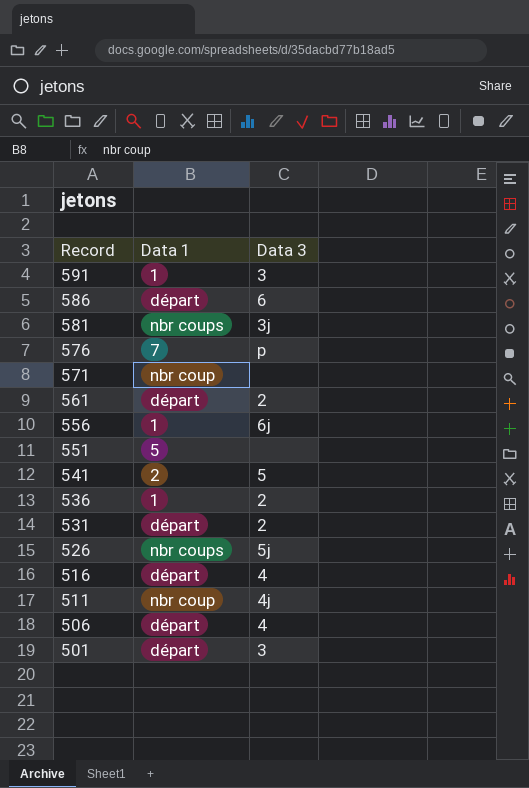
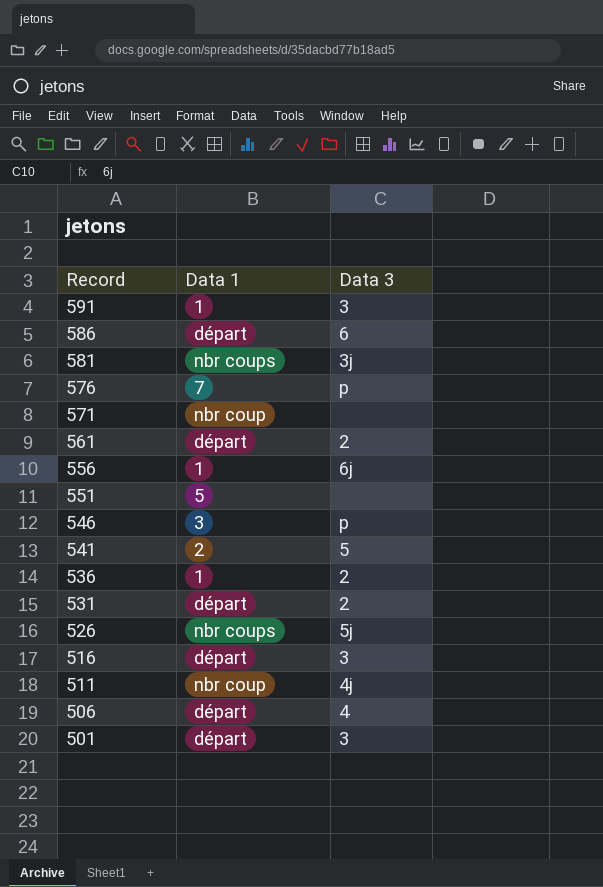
row 546: none -> 3 | p
516 | Data 3: 4 -> 3

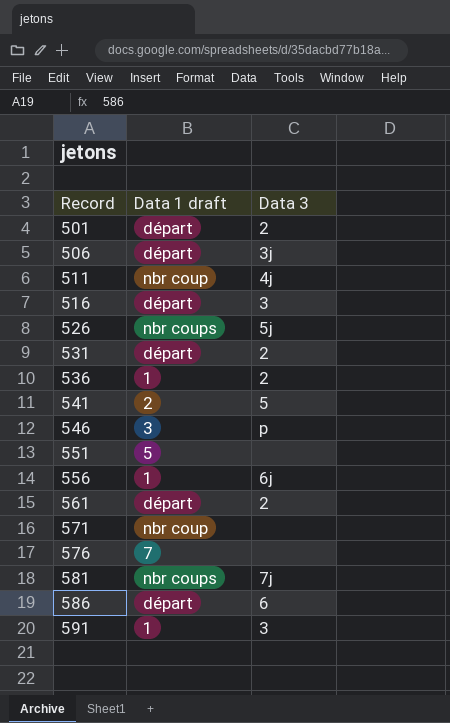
row order: Record descending -> Record ascending
column name: Data 1 -> Data 1 draft
501 | Data 3: 3 -> 2
506 | Data 3: 4 -> 3j
576 | Data 3: p -> none
581 | Data 3: 3j -> 7j

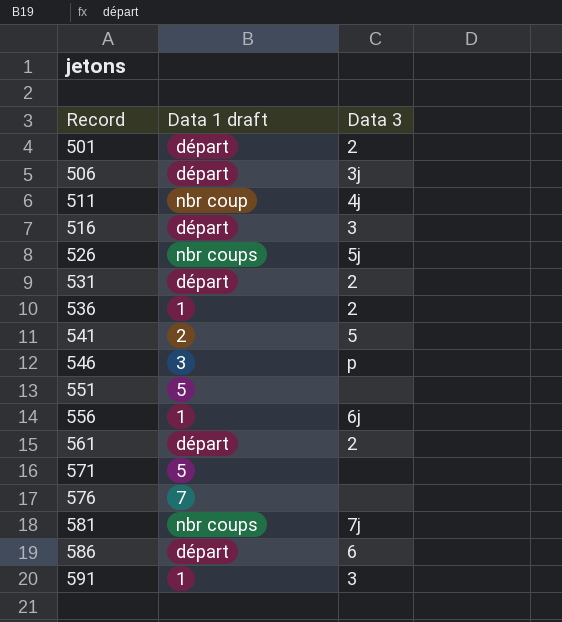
571 | Data 1 draft: nbr coup -> 5

